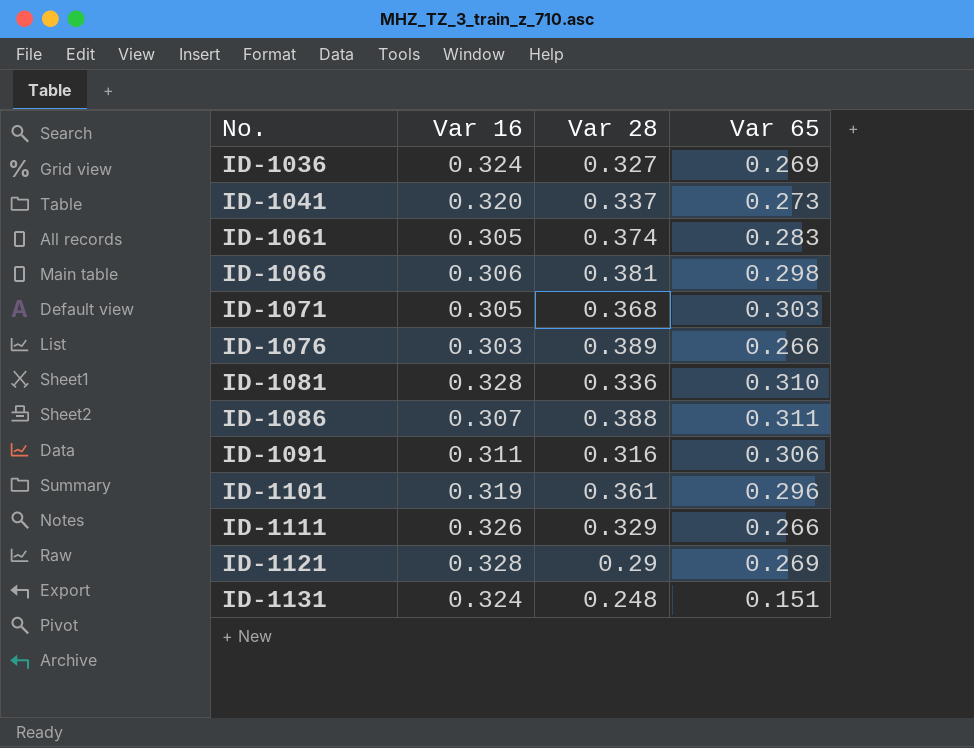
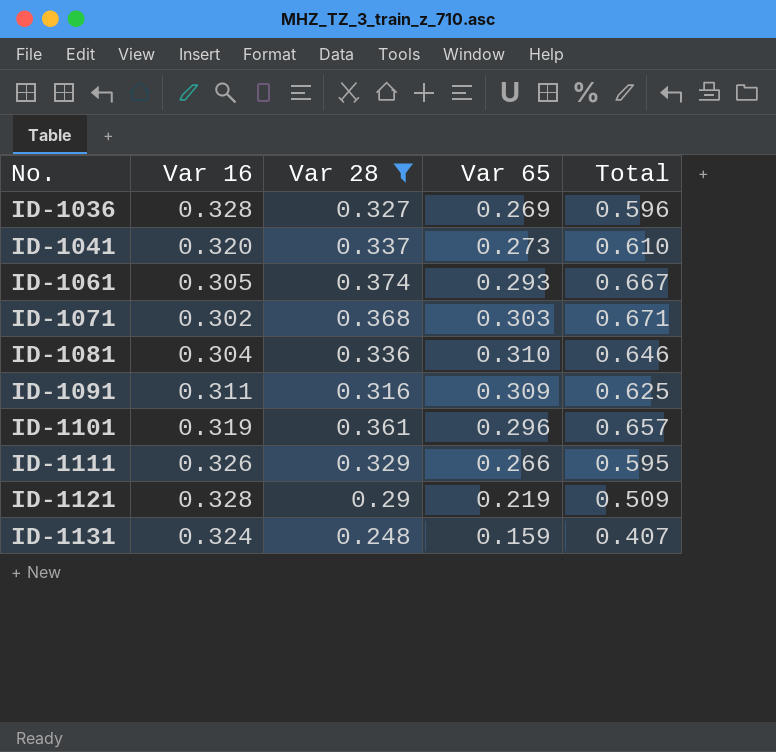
filter: none -> Var 28 <= 0.374
column Total | formula: none -> [Var 28] + [Var 65]
ID-1036 | Var 16: 0.324 -> 0.328
ID-1061 | Var 65: 0.283 -> 0.293
ID-1071 | Var 16: 0.305 -> 0.302
ID-1081 | Var 16: 0.328 -> 0.304
ID-1091 | Var 65: 0.306 -> 0.309
ID-1121 | Var 65: 0.269 -> 0.219
ID-1131 | Var 65: 0.151 -> 0.159

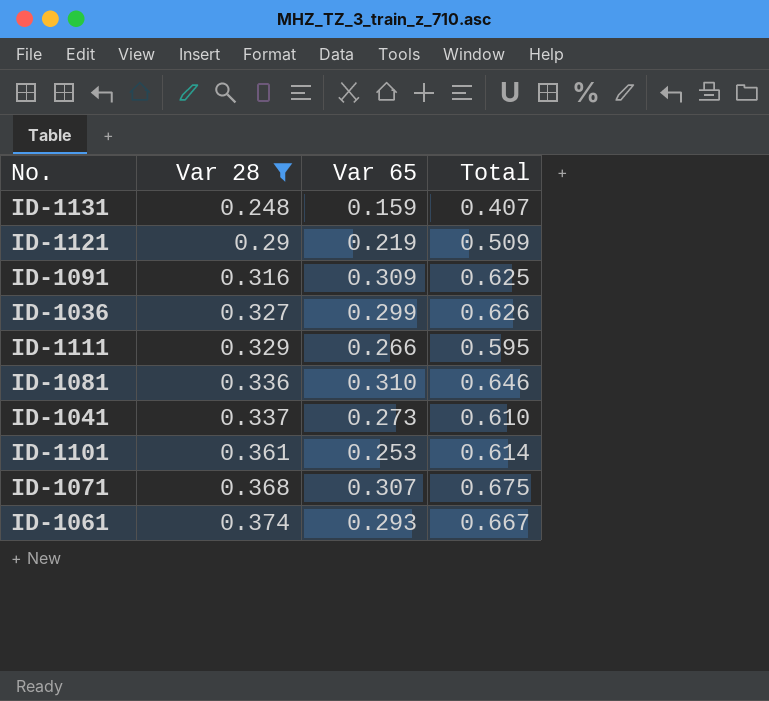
row order: No. ascending -> Var 28 ascending
column Var 16 | position: 2 -> none
ID-1036 | Var 65: 0.269 -> 0.299
ID-1036 | Total: 0.596 -> 0.626
ID-1101 | Var 65: 0.296 -> 0.253
ID-1101 | Total: 0.657 -> 0.614
ID-1071 | Var 65: 0.303 -> 0.307
ID-1071 | Total: 0.671 -> 0.675

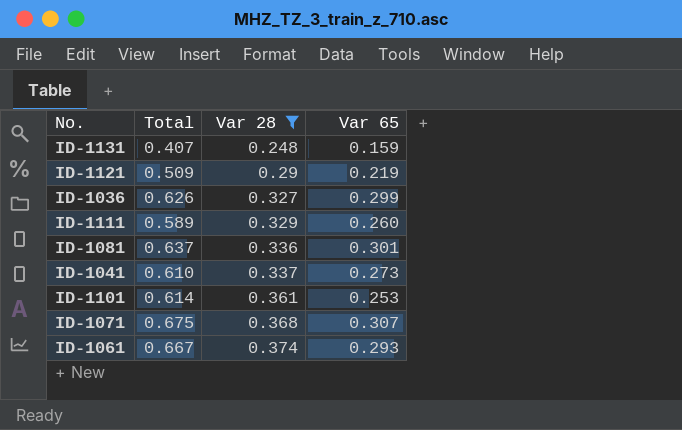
column Total | position: 4 -> 2
row ID-1091: 0.316 | 0.309 | 0.625 -> none
ID-1111 | Total: 0.595 -> 0.589
ID-1111 | Var 65: 0.266 -> 0.260
ID-1081 | Total: 0.646 -> 0.637
ID-1081 | Var 65: 0.310 -> 0.301

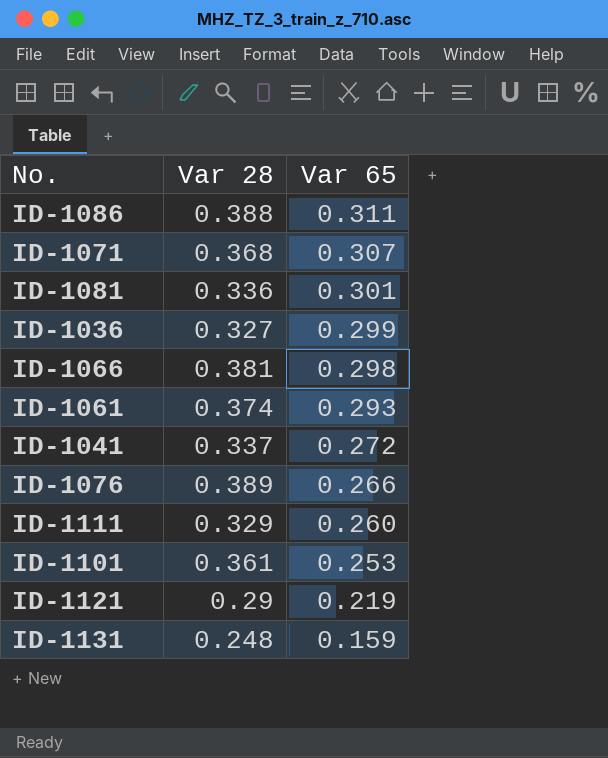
filter: Var 28 <= 0.374 -> none
row order: Var 28 ascending -> Var 65 descending
column Total | formula: [Var 28] + [Var 65] -> none
ID-1041 | Var 65: 0.273 -> 0.272

